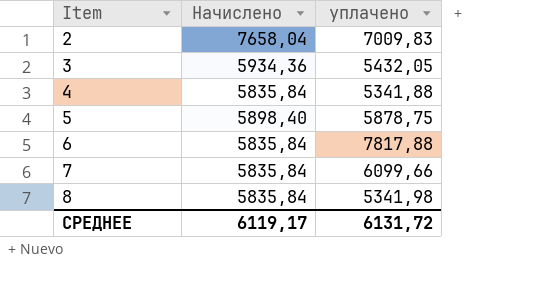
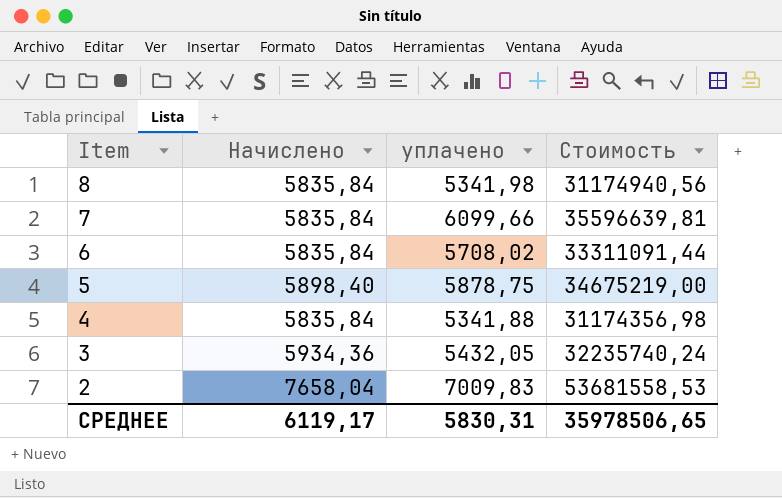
row order: Item ascending -> Item descending
column Стоимость | formula: none -> [Начислено] * [уплачено]
6 | уплачено: 7817,88 -> 5708,02
СРЕДНЕЕ | уплачено: 6131,72 -> 5830,31

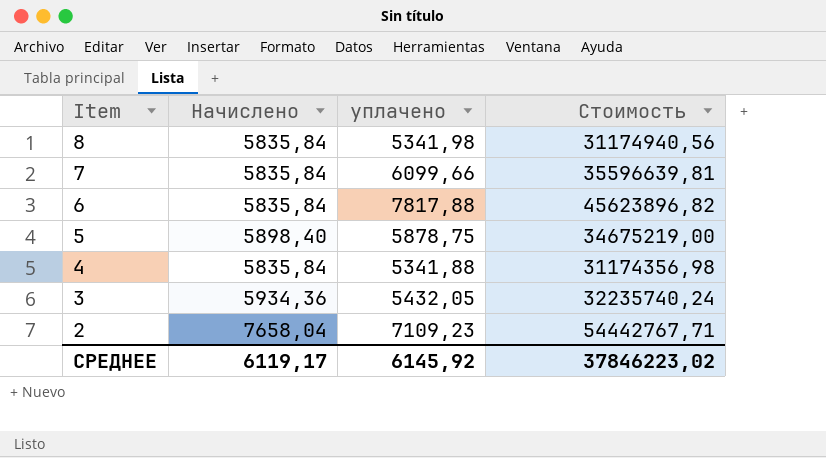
6 | уплачено: 5708,02 -> 7817,88
6 | Стоимость: 33311091,44 -> 45623896,82
2 | уплачено: 7009,83 -> 7109,23
2 | Стоимость: 53681558,53 -> 54442767,71
СРЕДНЕЕ | уплачено: 5830,31 -> 6145,92
СРЕДНЕЕ | Стоимость: 35978506,65 -> 37846223,02

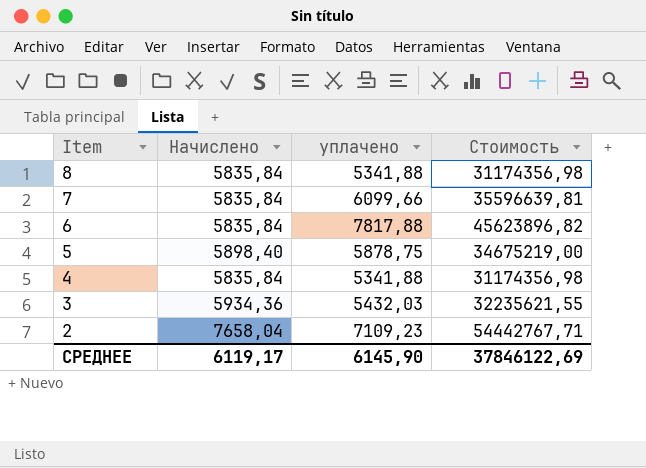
8 | уплачено: 5341,98 -> 5341,88
8 | Стоимость: 31174940,56 -> 31174356,98
3 | уплачено: 5432,05 -> 5432,03
3 | Стоимость: 32235740,24 -> 32235621,55
СРЕДНЕЕ | уплачено: 6145,92 -> 6145,90
СРЕДНЕЕ | Стоимость: 37846223,02 -> 37846122,69

